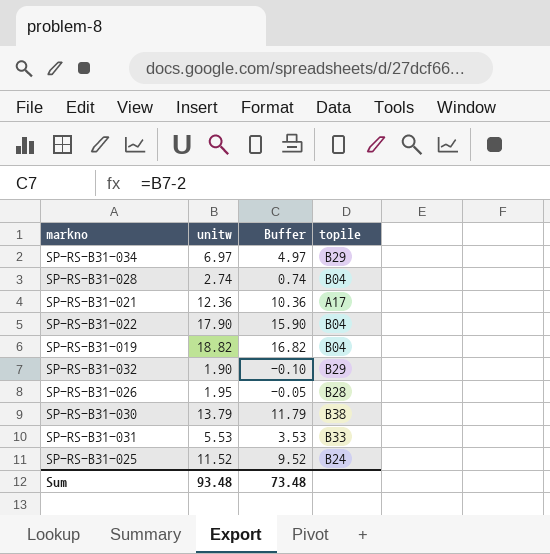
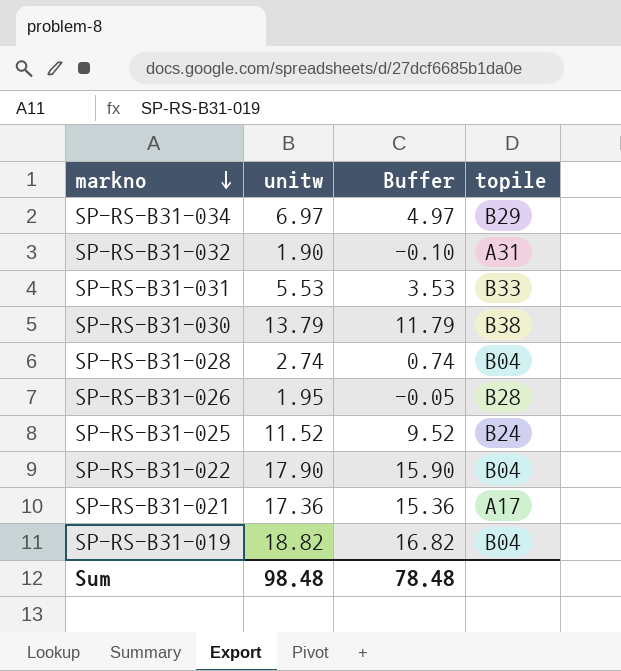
row order: none -> markno descending
SP-RS-B31-032 | topile: B29 -> A31
SP-RS-B31-021 | unitw: 12.36 -> 17.36
SP-RS-B31-021 | Buffer: 10.36 -> 15.36
Sum | unitw: 93.48 -> 98.48
Sum | Buffer: 73.48 -> 78.48

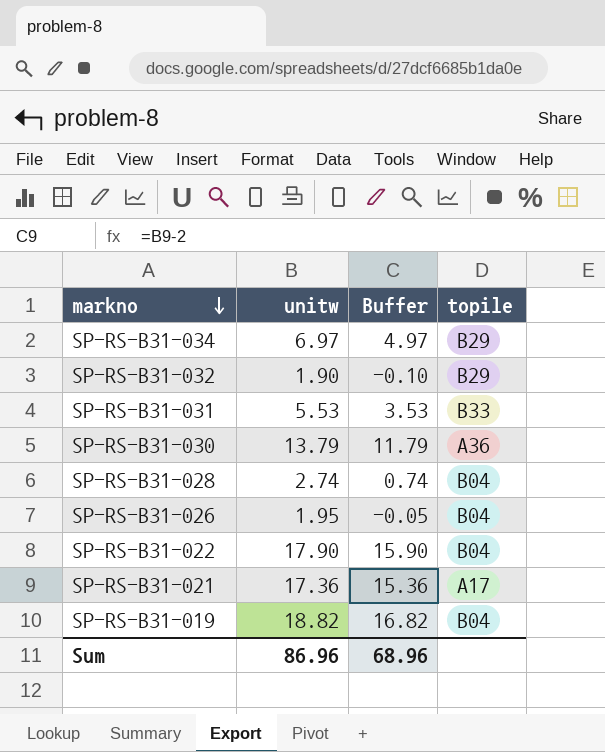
row SP-RS-B31-025: 11.52 | 9.52 | B24 -> none
SP-RS-B31-032 | topile: A31 -> B29
SP-RS-B31-030 | topile: B38 -> A36
SP-RS-B31-026 | topile: B28 -> B04
Sum | unitw: 98.48 -> 86.96
Sum | Buffer: 78.48 -> 68.96

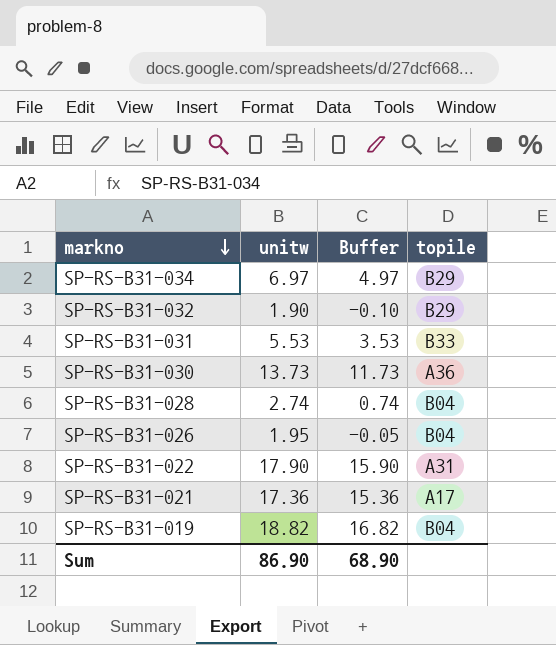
SP-RS-B31-030 | unitw: 13.79 -> 13.73
SP-RS-B31-030 | Buffer: 11.79 -> 11.73
SP-RS-B31-022 | topile: B04 -> A31
Sum | unitw: 86.96 -> 86.90
Sum | Buffer: 68.96 -> 68.90

